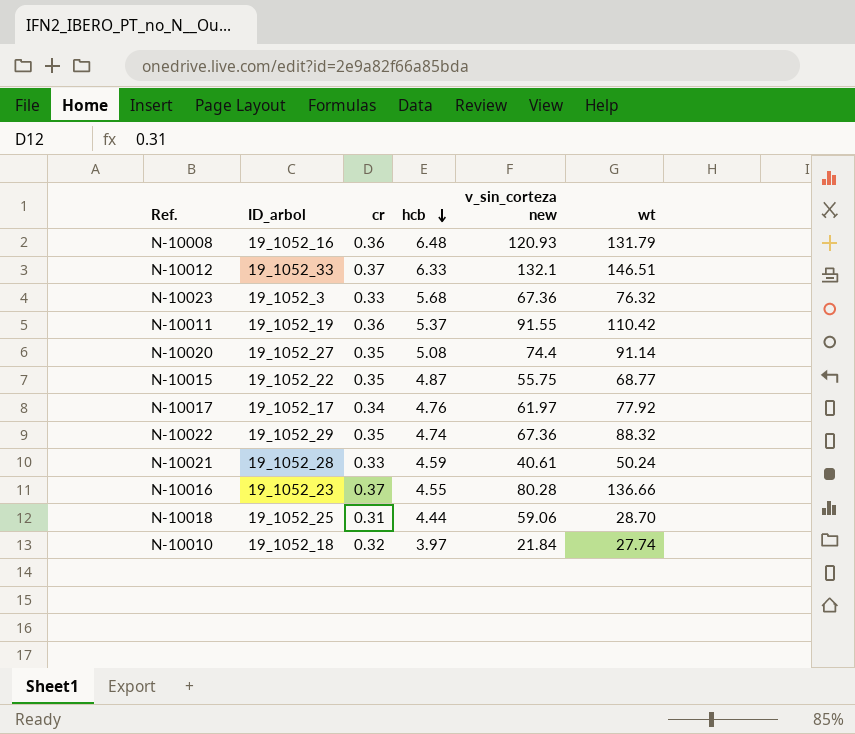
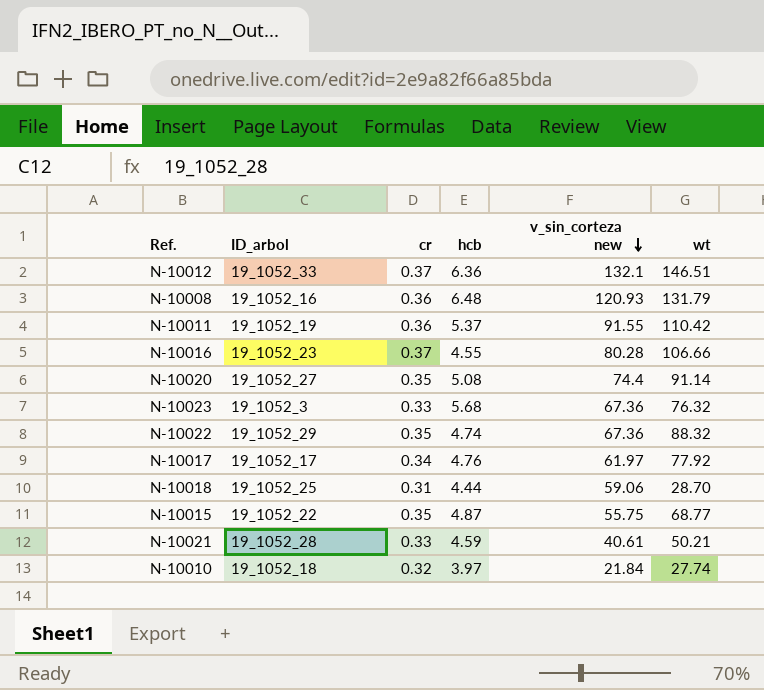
row order: hcb descending -> v_sin_corteza new descending
N-10012 | hcb: 6.33 -> 6.36
N-10016 | wt: 136.66 -> 106.66
N-10021 | wt: 50.24 -> 50.21

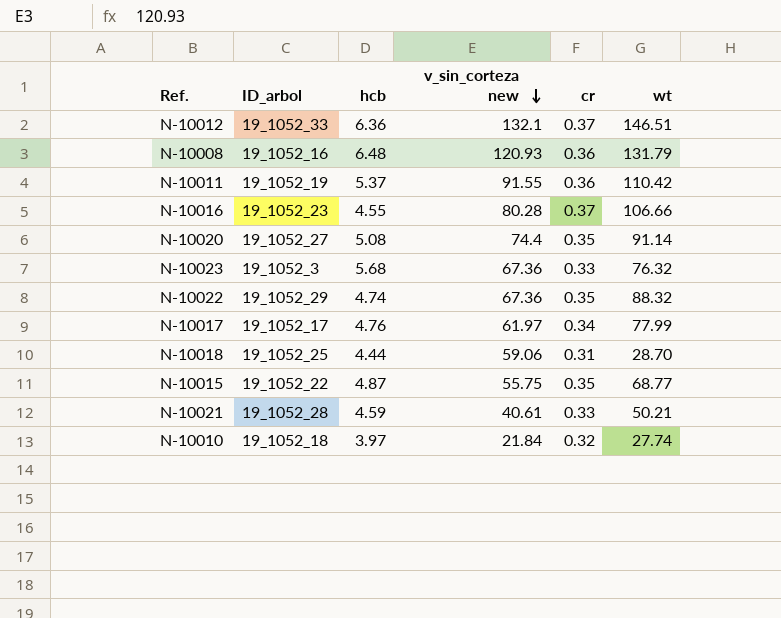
column cr | position: 3 -> 5
N-10017 | wt: 77.92 -> 77.99

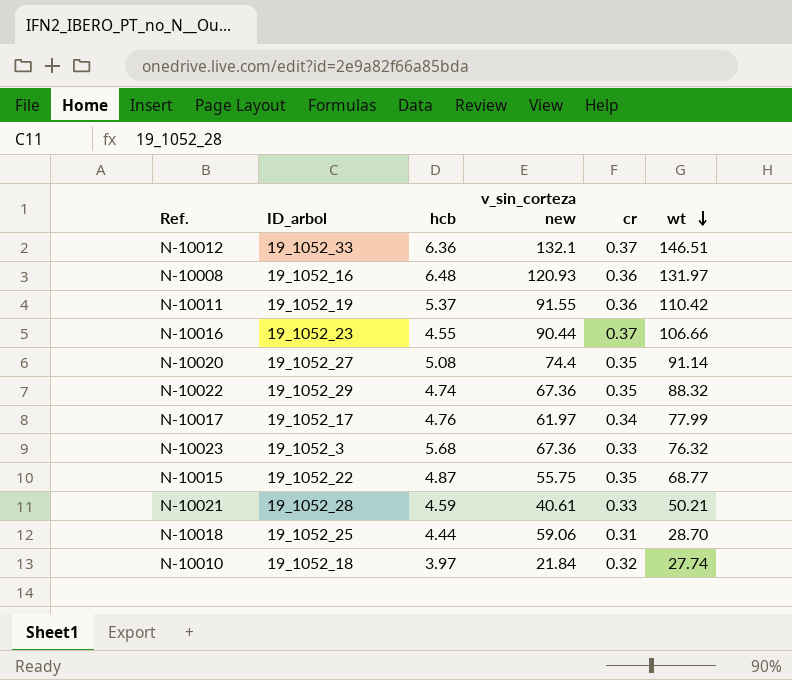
row order: v_sin_corteza new descending -> wt descending
N-10008 | wt: 131.79 -> 131.97
N-10016 | v_sin_corteza new: 80.28 -> 90.44

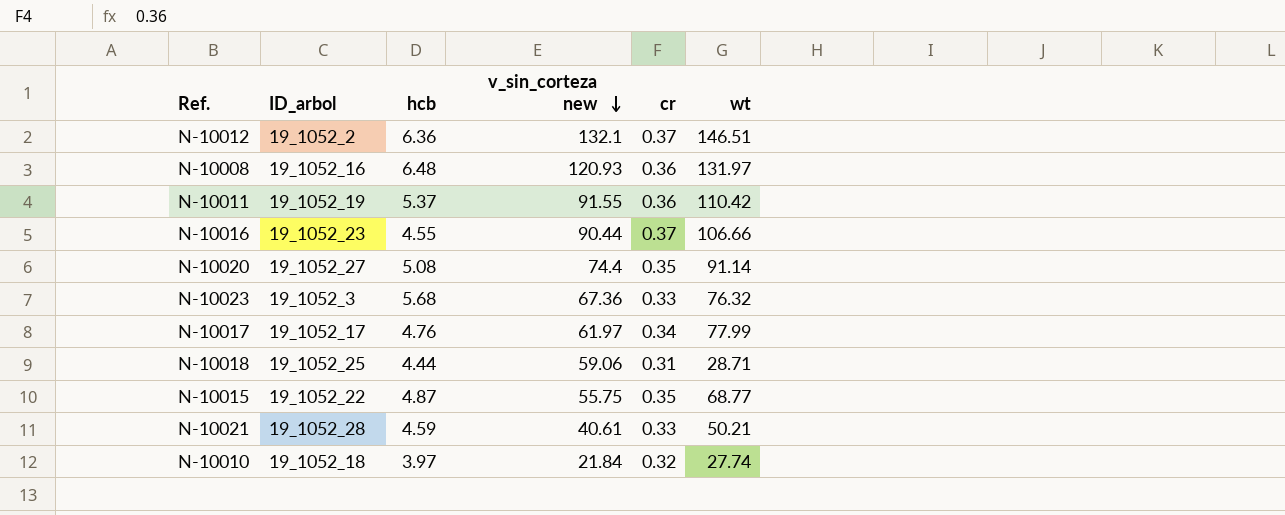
row order: wt descending -> v_sin_corteza new descending
row N-10022: 19_1052_29 | 4.74 | 67.36 | 0.35 | 88.32 -> none
N-10012 | ID_arbol: 19_1052_33 -> 19_1052_2
N-10018 | wt: 28.70 -> 28.71

